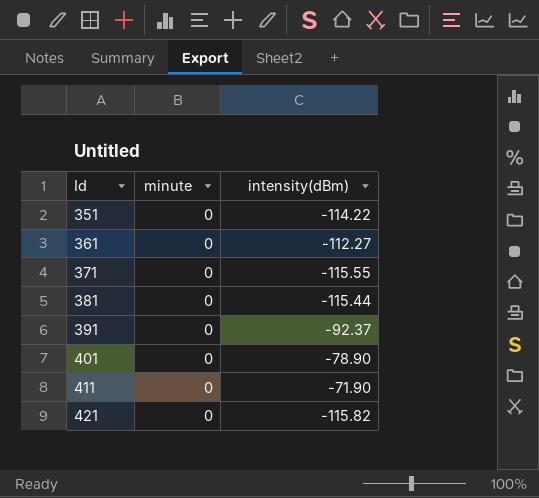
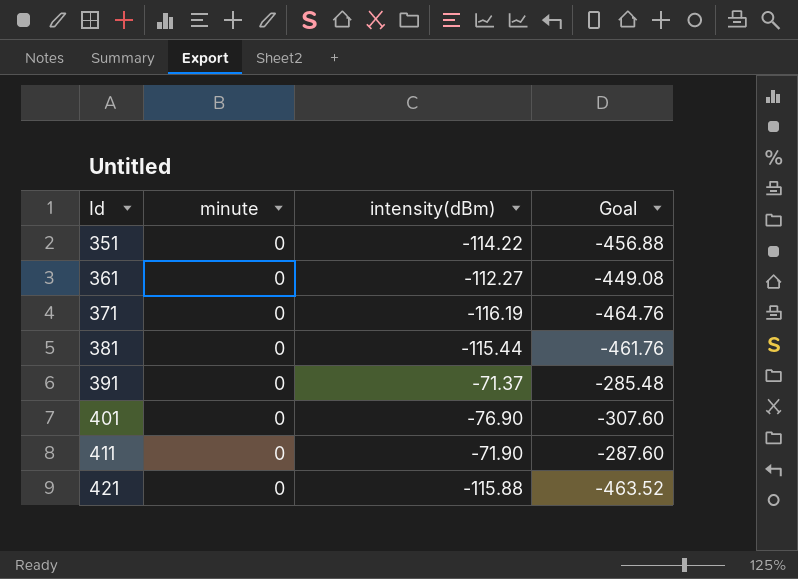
column Goal | formula: none -> [intensity(dBm)] * 4
371 | intensity(dBm): -115.55 -> -116.19
391 | intensity(dBm): -92.37 -> -71.37
401 | intensity(dBm): -78.90 -> -76.90
421 | intensity(dBm): -115.82 -> -115.88

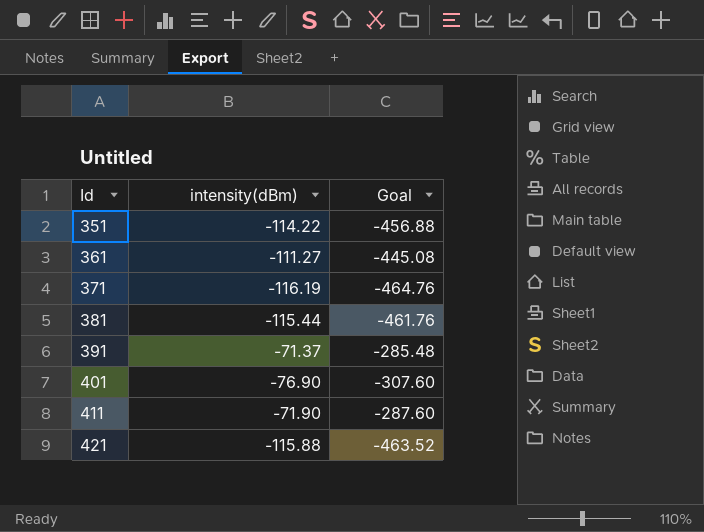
column minute | position: 2 -> none
361 | intensity(dBm): -112.27 -> -111.27
361 | Goal: -449.08 -> -445.08

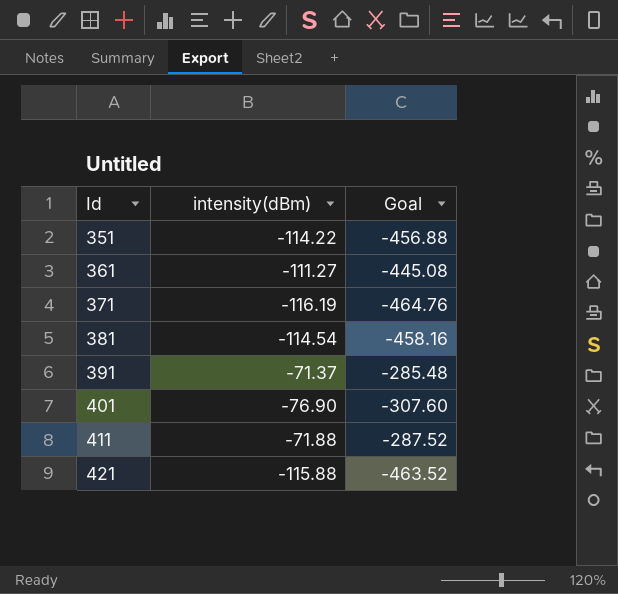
381 | intensity(dBm): -115.44 -> -114.54
381 | Goal: -461.76 -> -458.16
411 | intensity(dBm): -71.90 -> -71.88
411 | Goal: -287.60 -> -287.52

